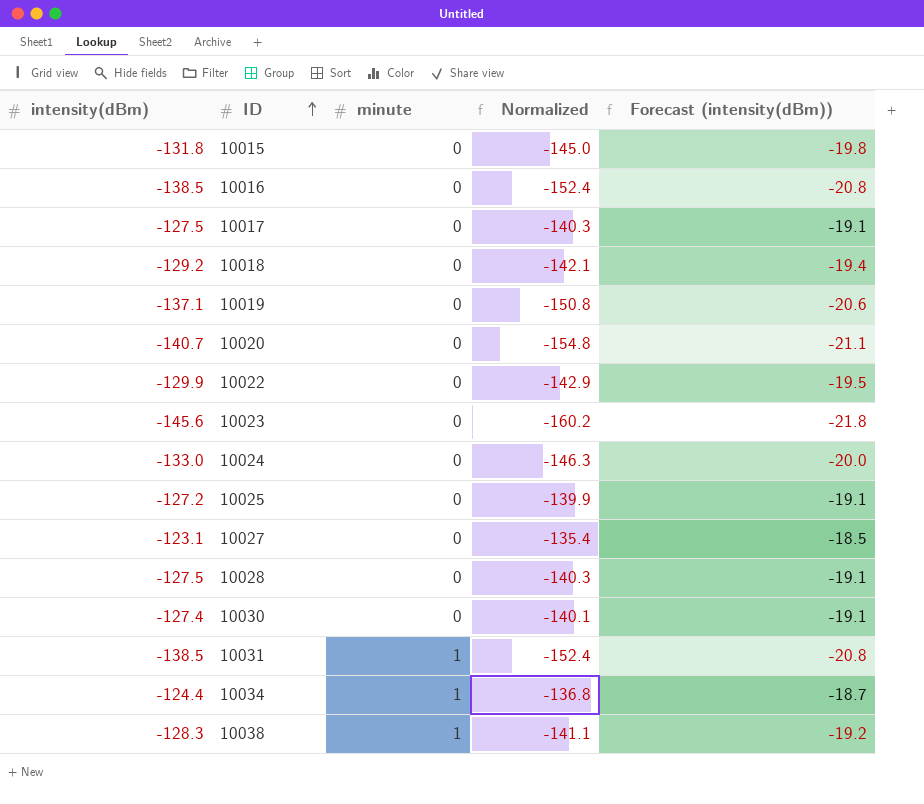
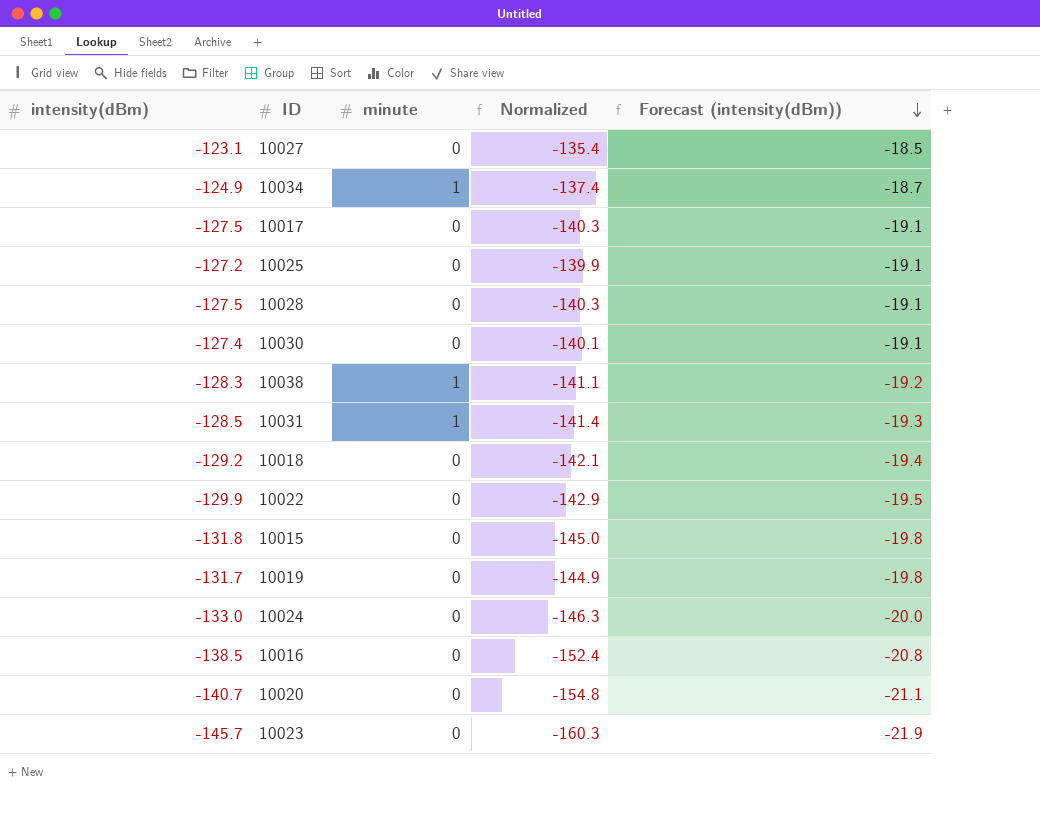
row order: ID ascending -> Forecast (intensity(dBm)) descending
10034 | intensity(dBm): -124.4 -> -124.9
10034 | Normalized: -136.8 -> -137.4
10031 | intensity(dBm): -138.5 -> -128.5
10031 | Normalized: -152.4 -> -141.4
10031 | Forecast (intensity(dBm)): -20.8 -> -19.3
10019 | intensity(dBm): -137.1 -> -131.7
10019 | Normalized: -150.8 -> -144.9
10019 | Forecast (intensity(dBm)): -20.6 -> -19.8
10023 | intensity(dBm): -145.6 -> -145.7
10023 | Normalized: -160.2 -> -160.3
10023 | Forecast (intensity(dBm)): -21.8 -> -21.9

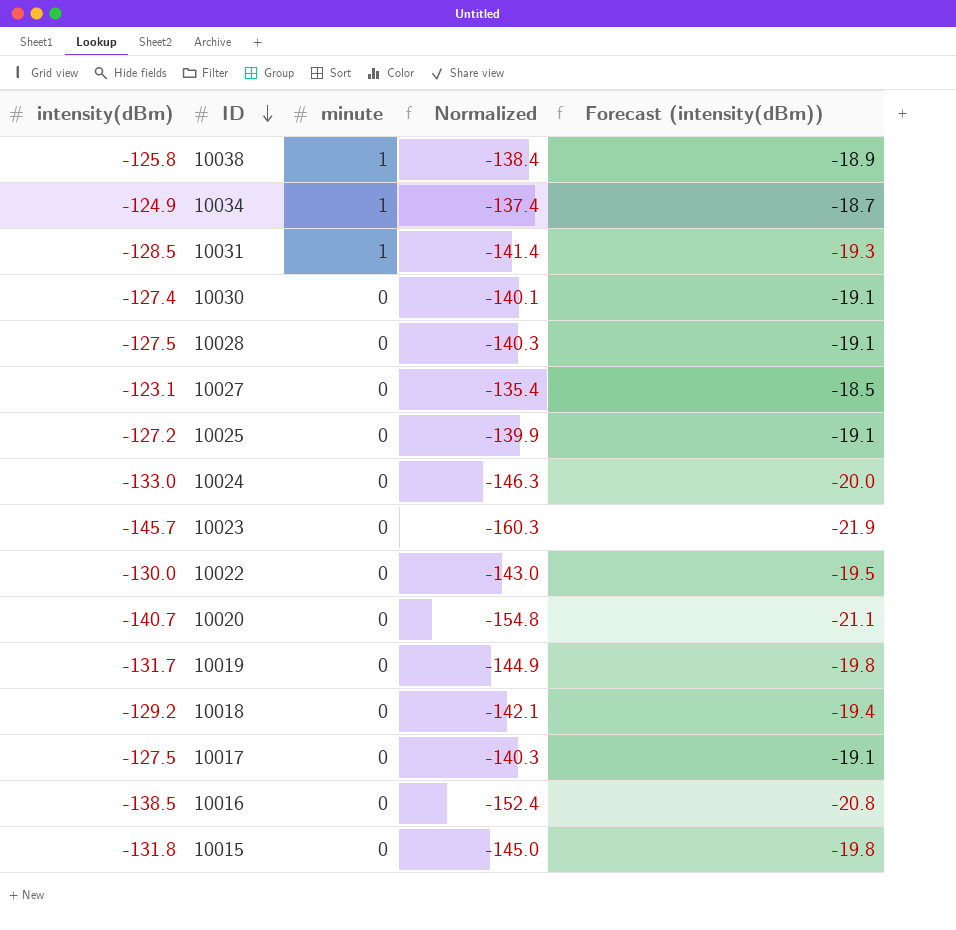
row order: Forecast (intensity(dBm)) descending -> ID descending
10038 | intensity(dBm): -128.3 -> -125.8
10038 | Normalized: -141.1 -> -138.4
10038 | Forecast (intensity(dBm)): -19.2 -> -18.9
10022 | intensity(dBm): -129.9 -> -130.0
10022 | Normalized: -142.9 -> -143.0

